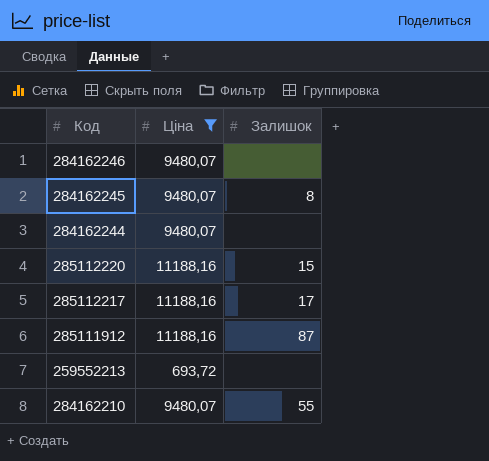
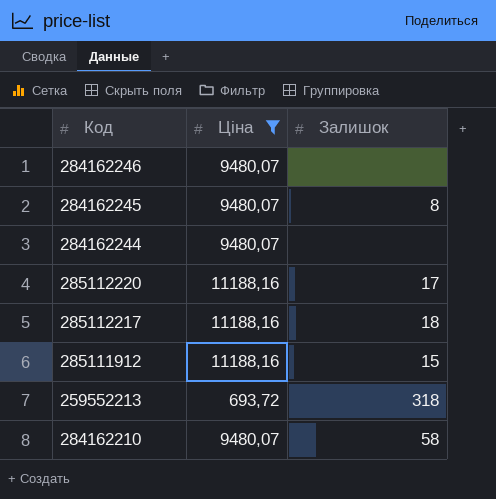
285112220 | Залишок: 15 -> 17
285112217 | Залишок: 17 -> 18
285111912 | Залишок: 87 -> 15
259552213 | Залишок: none -> 318
284162210 | Залишок: 55 -> 58

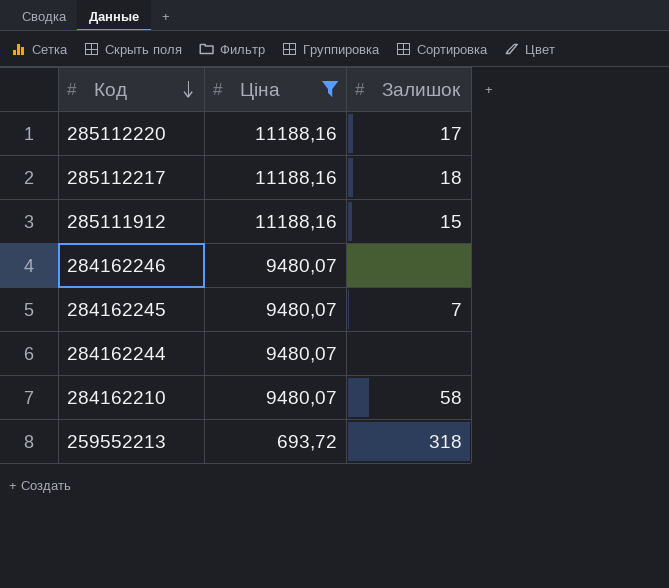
row order: none -> Код descending
284162245 | Залишок: 8 -> 7

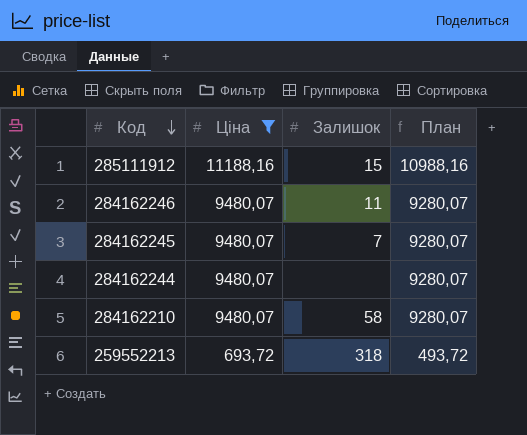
column План | formula: none -> [Ціна] - 200
row 285112220: 11188,16 | 17 -> none
row 285112217: 11188,16 | 18 -> none
284162246 | Залишок: none -> 11

